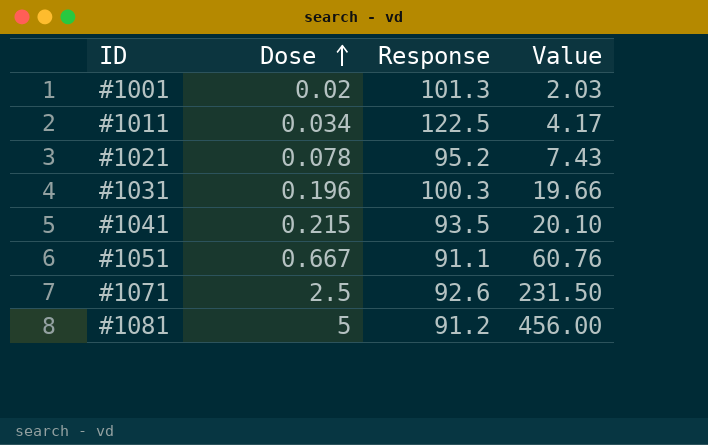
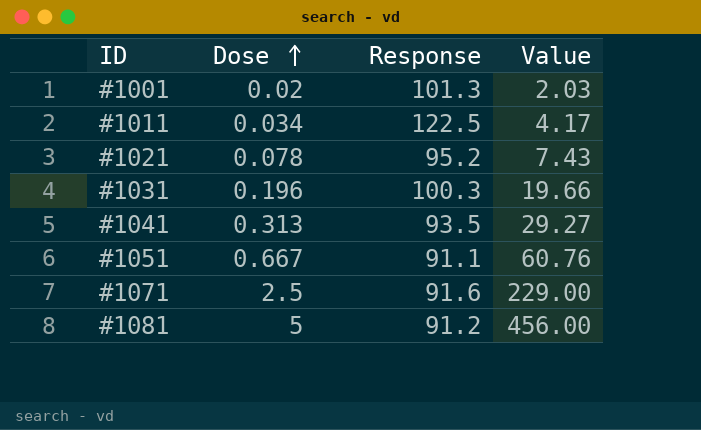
#1041 | Dose: 0.215 -> 0.313
#1041 | Value: 20.10 -> 29.27
#1071 | Response: 92.6 -> 91.6
#1071 | Value: 231.50 -> 229.00

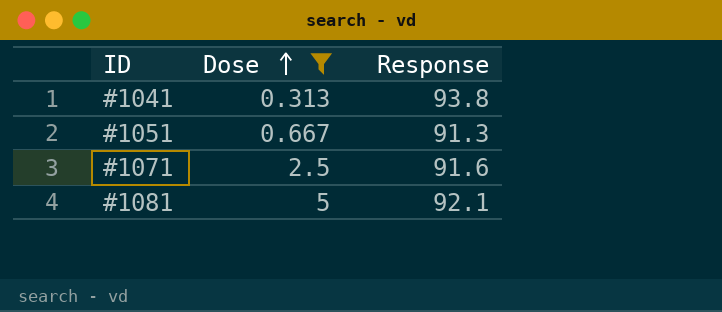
filter: none -> Dose >= 0.313
column Value | formula: [Dose] * [Response] -> none
#1041 | Response: 93.5 -> 93.8
#1051 | Response: 91.1 -> 91.3
#1081 | Response: 91.2 -> 92.1

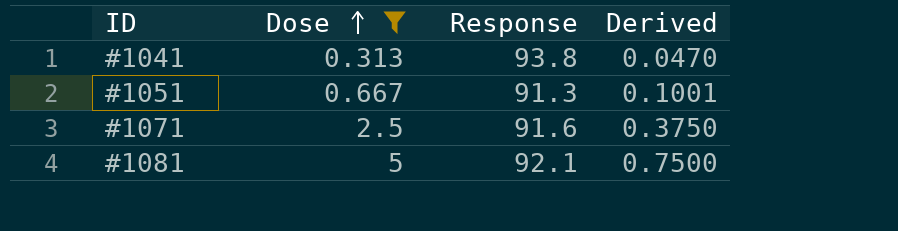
column Derived | formula: none -> [Dose] * 0.15

